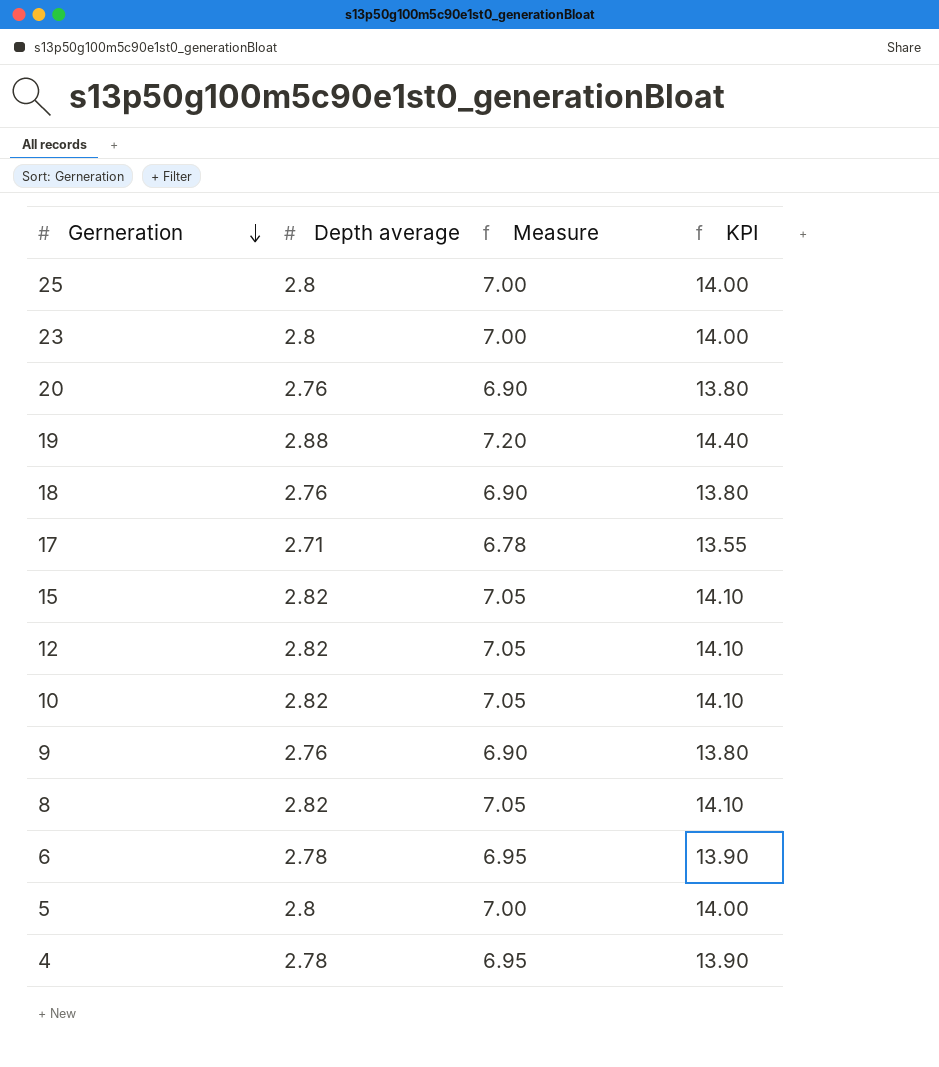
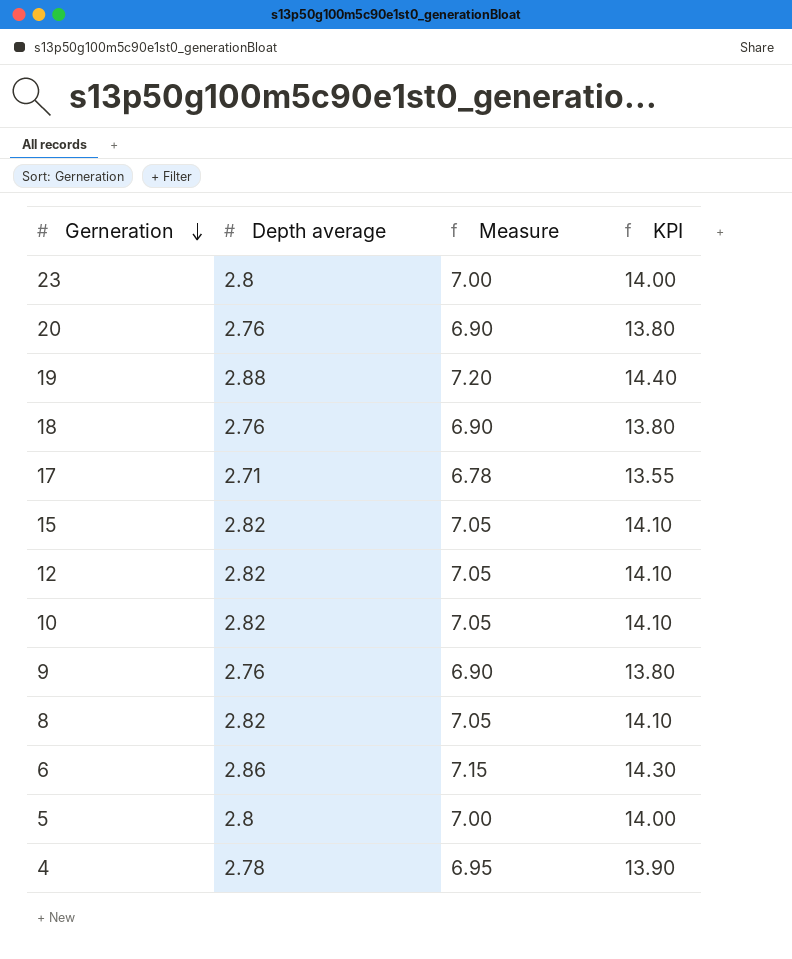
row 25: 2.8 | 7.00 | 14.00 -> none
6 | Depth average: 2.78 -> 2.86
6 | Measure: 6.95 -> 7.15
6 | KPI: 13.90 -> 14.30

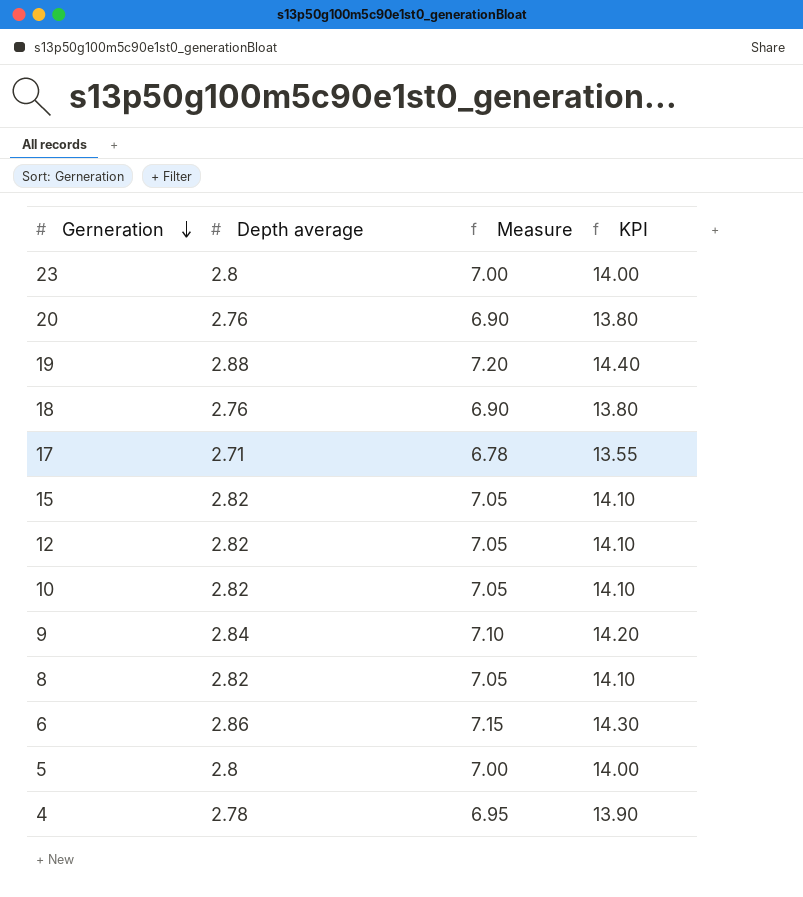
9 | Depth average: 2.76 -> 2.84
9 | Measure: 6.90 -> 7.10
9 | KPI: 13.80 -> 14.20

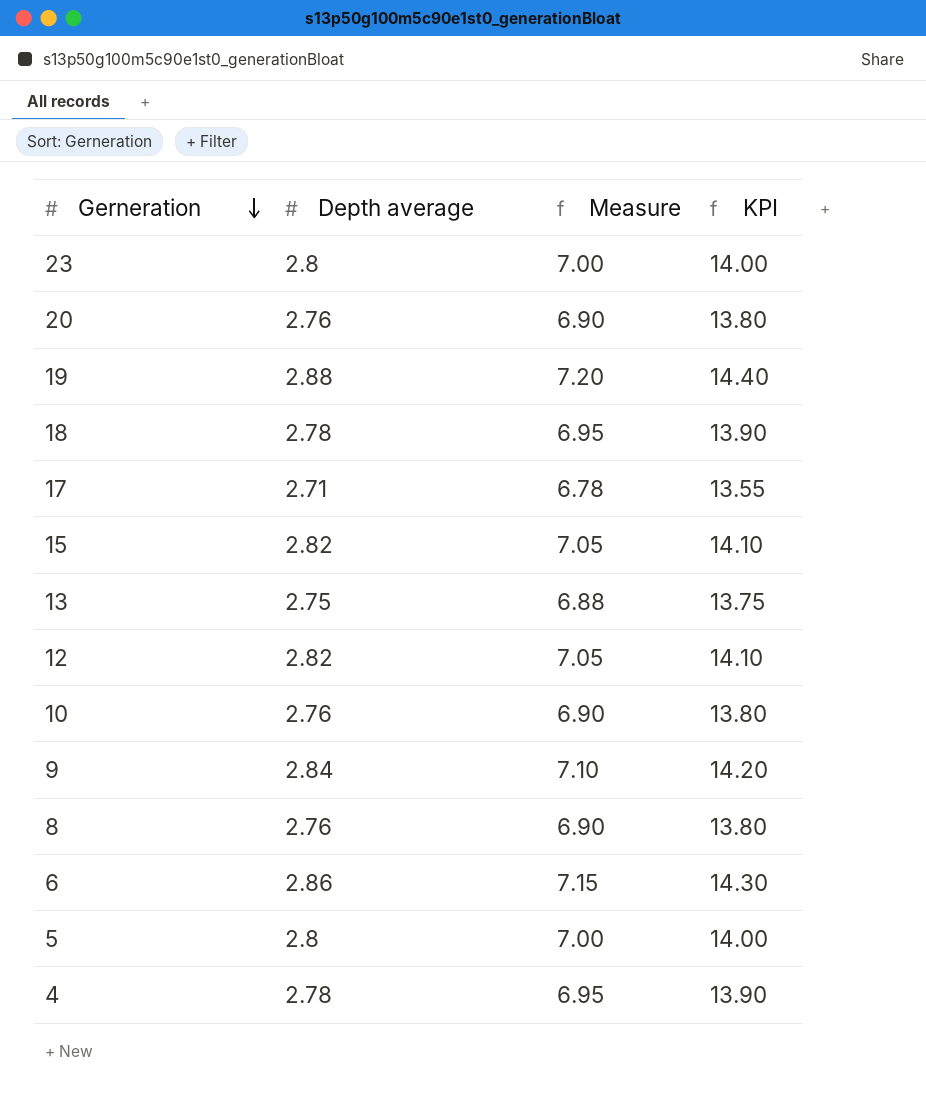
18 | Depth average: 2.76 -> 2.78
18 | Measure: 6.90 -> 6.95
18 | KPI: 13.80 -> 13.90
row 13: none -> 2.75 | 6.88 | 13.75
10 | Depth average: 2.82 -> 2.76
10 | Measure: 7.05 -> 6.90
10 | KPI: 14.10 -> 13.80
8 | Depth average: 2.82 -> 2.76
8 | Measure: 7.05 -> 6.90
8 | KPI: 14.10 -> 13.80

